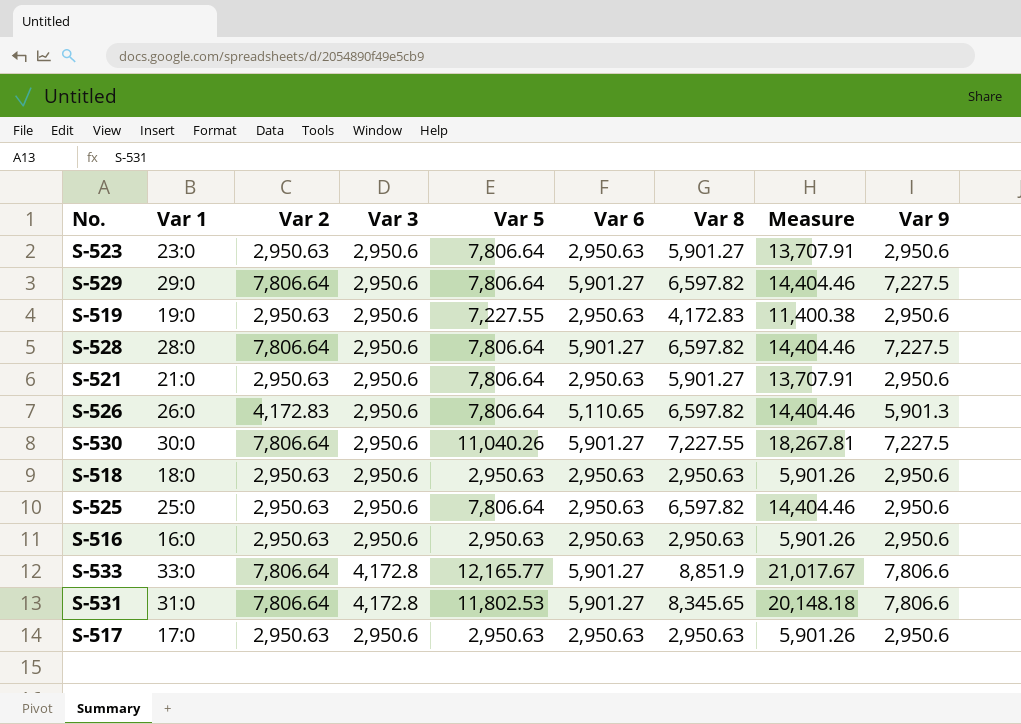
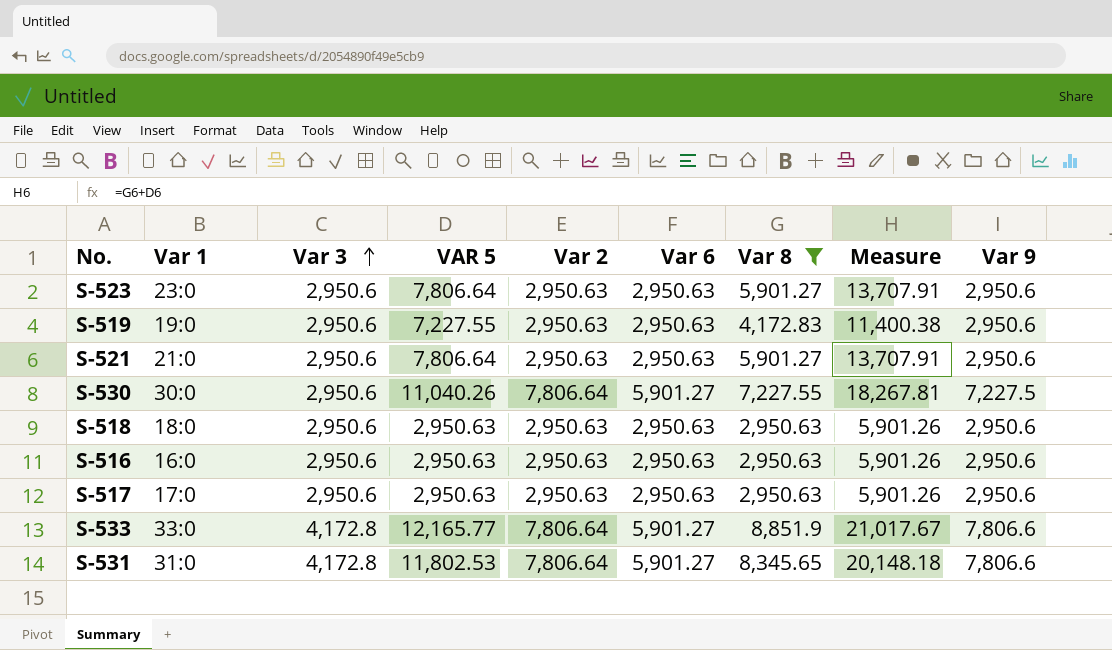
filter: none -> Var 8 != 6,597.82
row order: none -> Var 3 ascending
column name: Var 5 -> VAR 5
column Var 2 | position: 3 -> 5

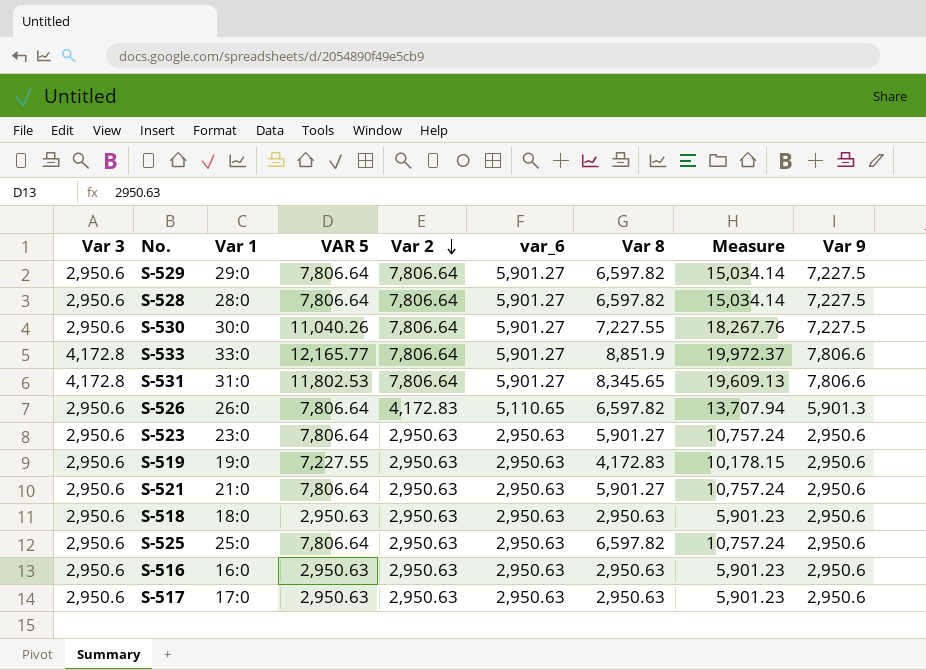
filter: Var 8 != 6,597.82 -> none
row order: Var 3 ascending -> Var 2 descending
column Var 3 | position: 3 -> 1
column name: Var 6 -> var_6
column Measure | formula: [VAR 5] + [Var 8] -> [VAR 5] + [Var 9]

